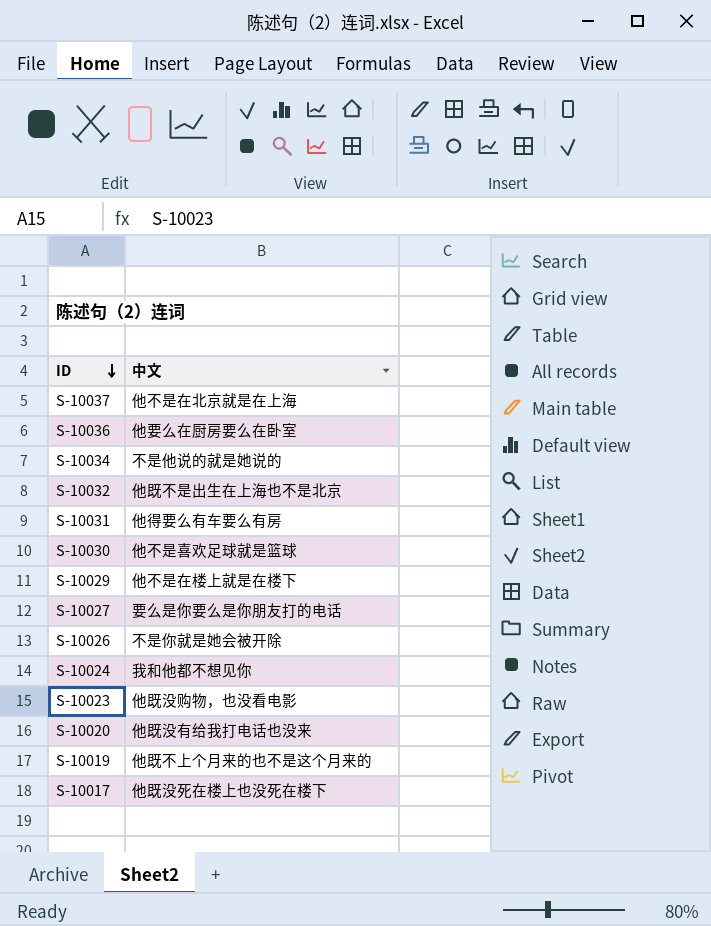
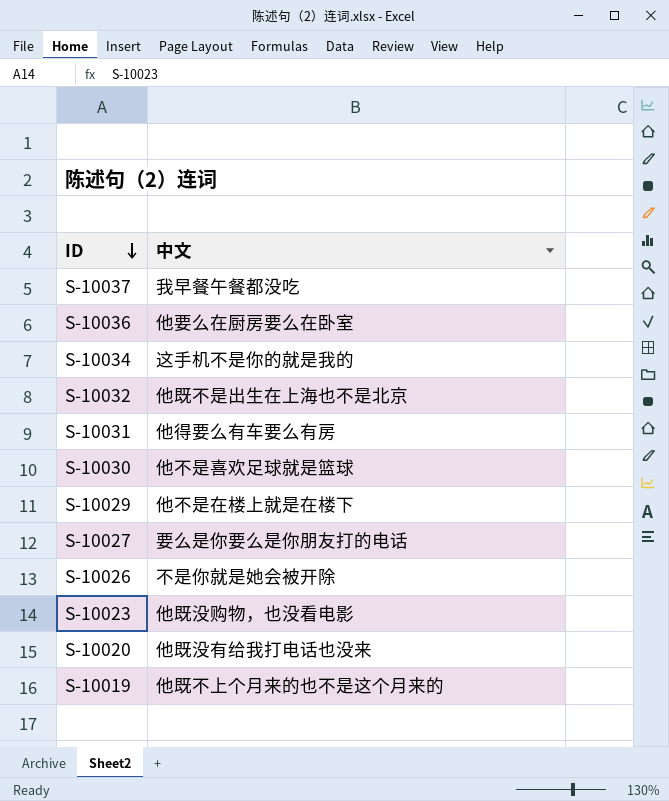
row S-10024: 我和他都不想见你 -> none
row S-10017: 他既没死在楼上也没死在楼下 -> none
S-10037 | 中文: 他不是在北京就是在上海 -> 我早餐午餐都没吃
S-10034 | 中文: 不是他说的就是她说的 -> 这手机不是你的就是我的

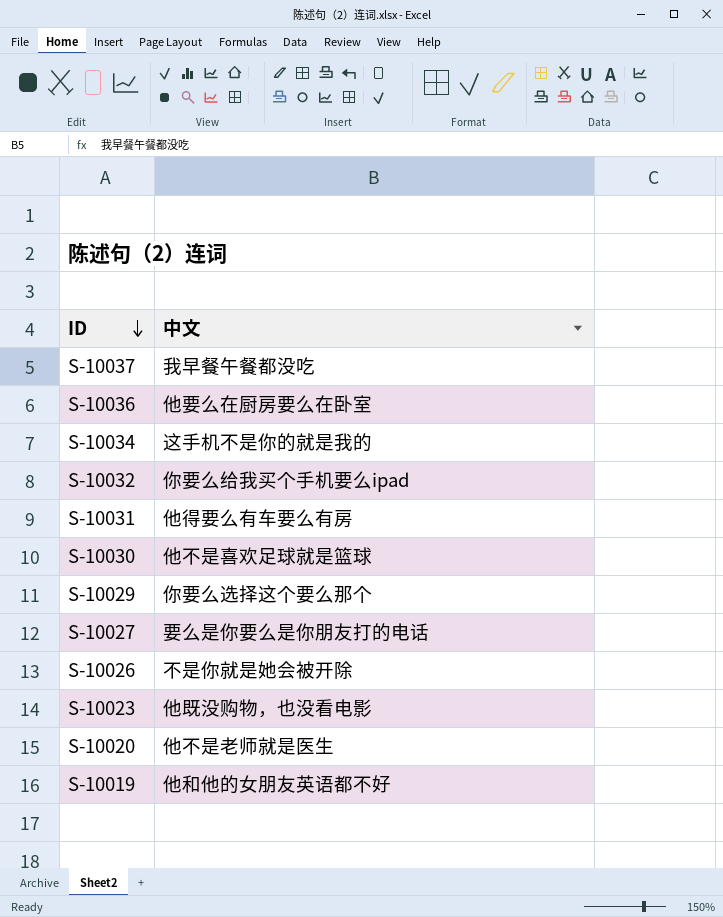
S-10032 | 中文: 他既不是出生在上海也不是北京 -> 你要么给我买个手机要么ipad
S-10029 | 中文: 他不是在楼上就是在楼下 -> 你要么选择这个要么那个
S-10020 | 中文: 他既没有给我打电话也没来 -> 他不是老师就是医生
S-10019 | 中文: 他既不上个月来的也不是这个月来的 -> 他和他的女朋友英语都不好

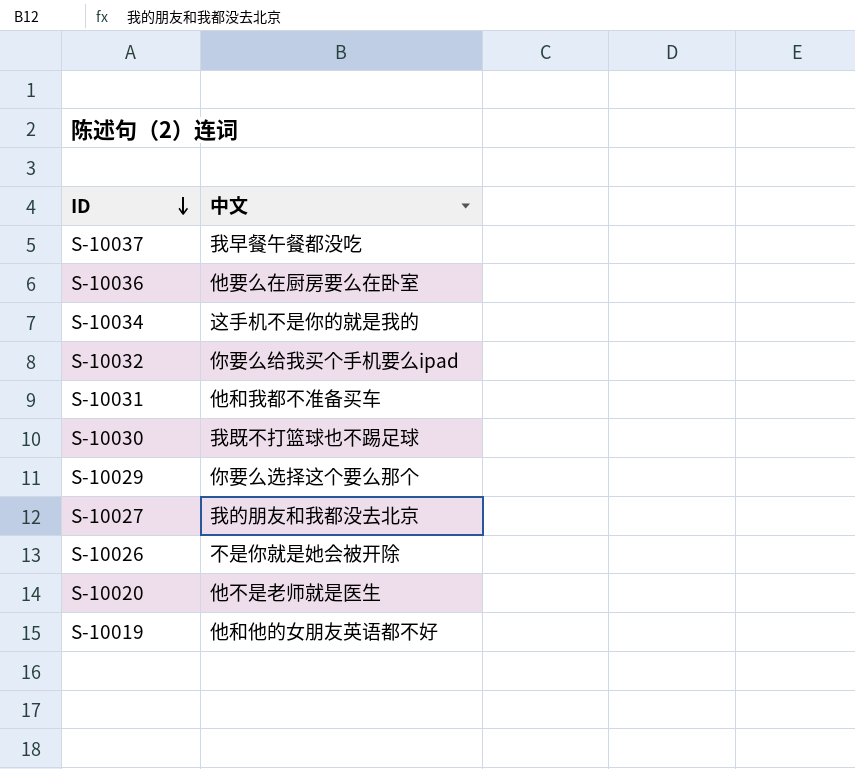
row S-10023: 他既没购物，也没看电影 -> none
S-10031 | 中文: 他得要么有车要么有房 -> 他和我都不准备买车
S-10030 | 中文: 他不是喜欢足球就是篮球 -> 我既不打篮球也不踢足球
S-10027 | 中文: 要么是你要么是你朋友打的电话 -> 我的朋友和我都没去北京

